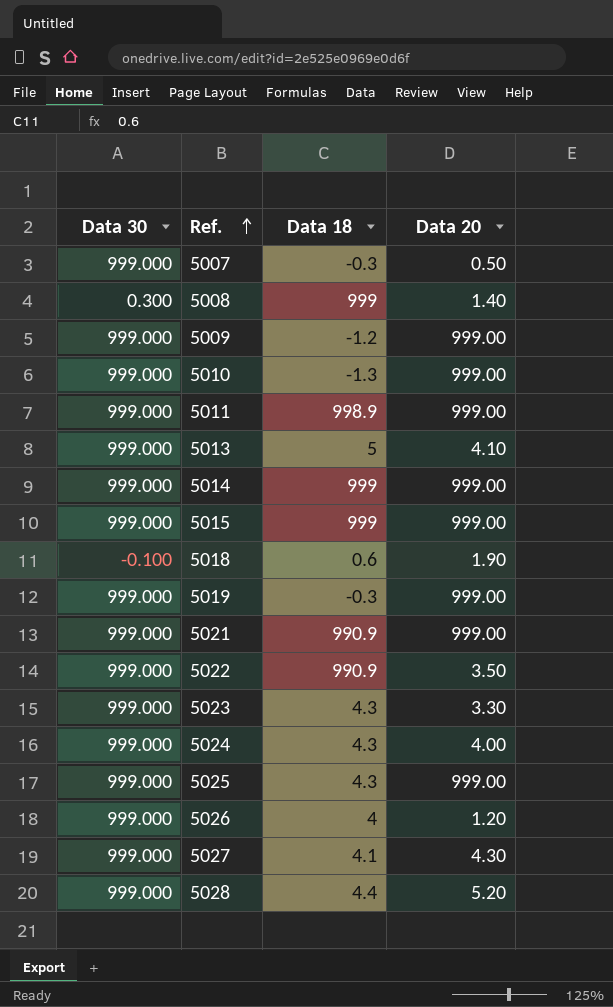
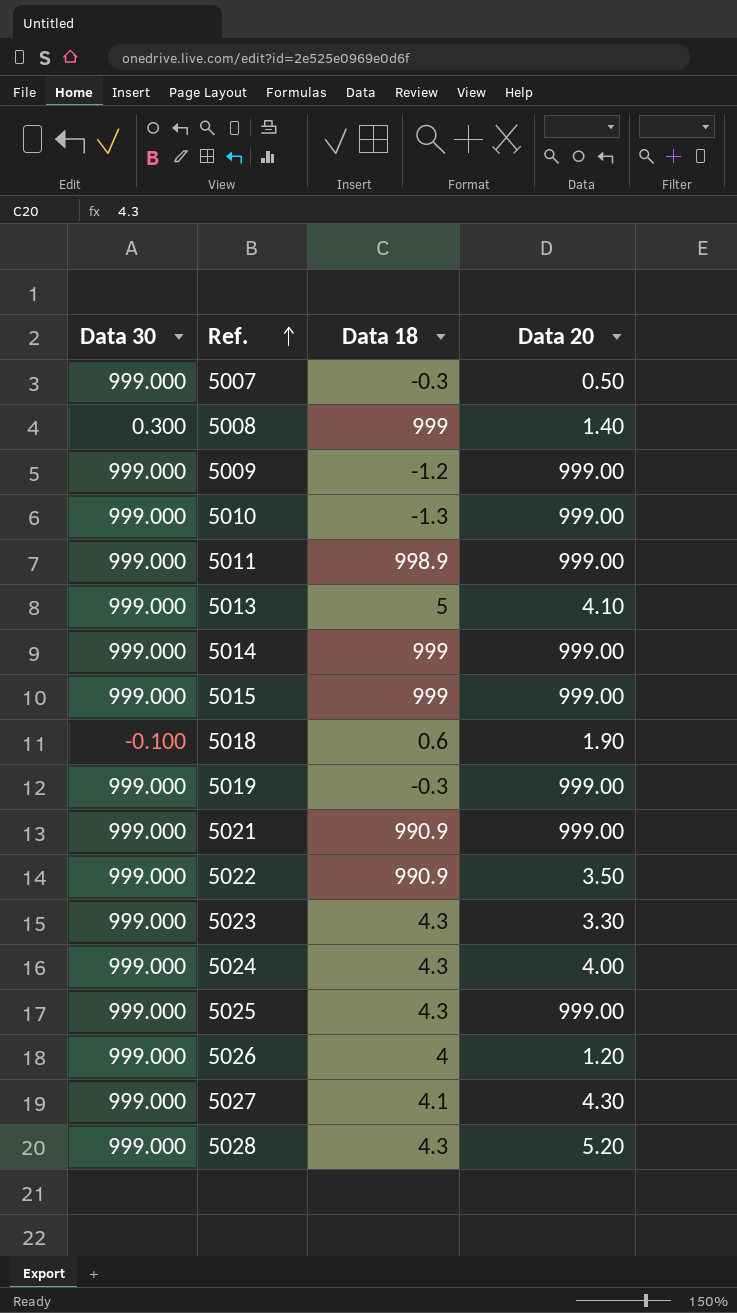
5028 | Data 18: 4.4 -> 4.3

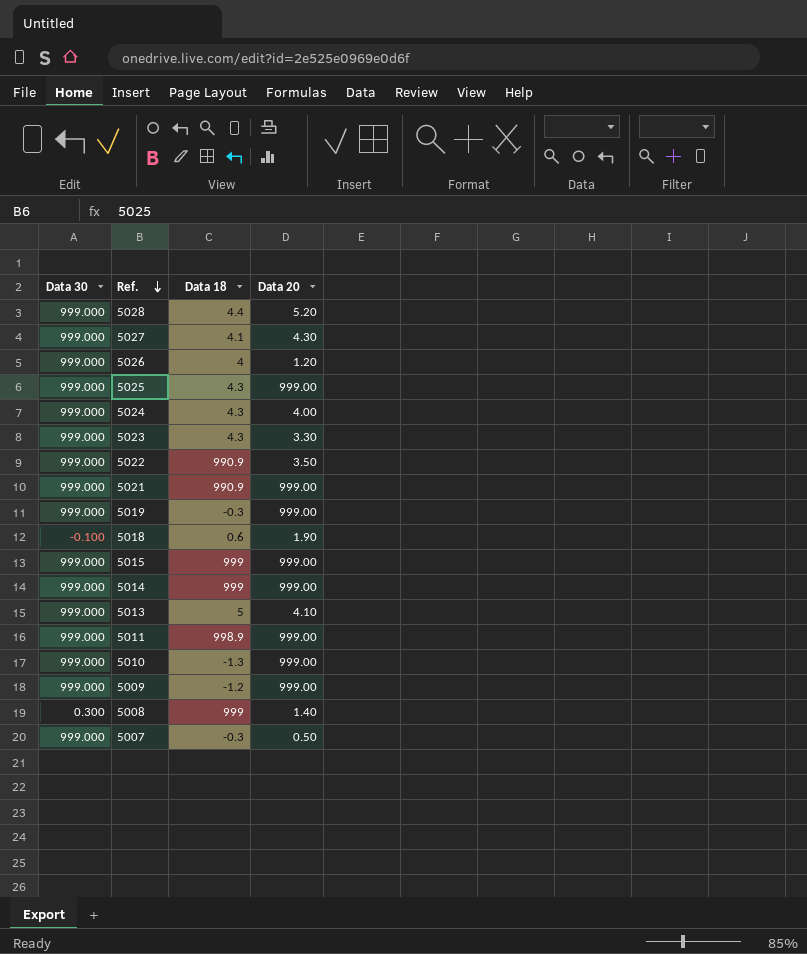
row order: Ref. ascending -> Ref. descending
5028 | Data 18: 4.3 -> 4.4

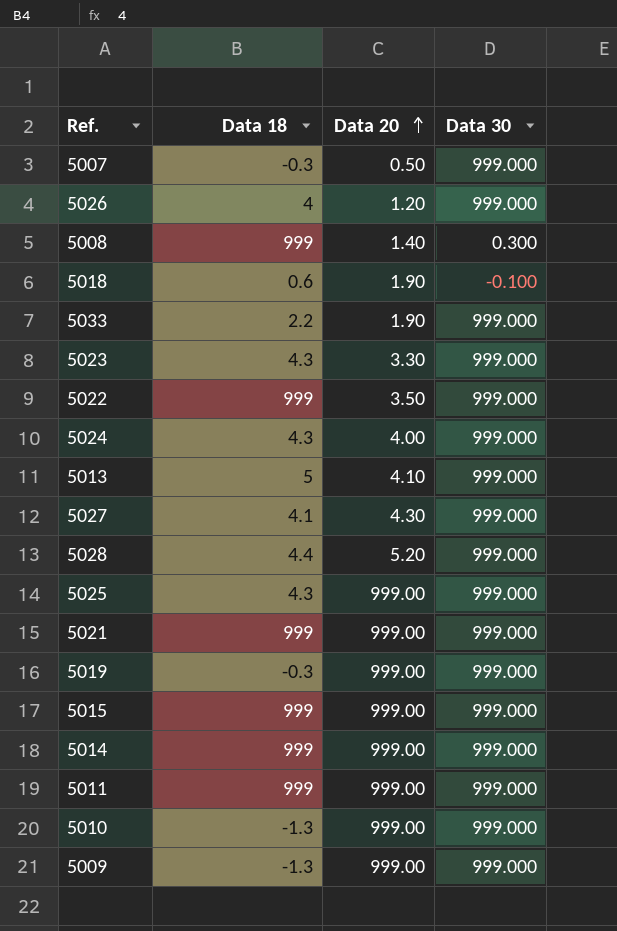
row order: Ref. descending -> Data 20 ascending
column Data 30 | position: 1 -> 4
row 5033: none -> 2.2 | 1.90 | 999.000
5022 | Data 18: 990.9 -> 999
5021 | Data 18: 990.9 -> 999
5011 | Data 18: 998.9 -> 999
5009 | Data 18: -1.2 -> -1.3

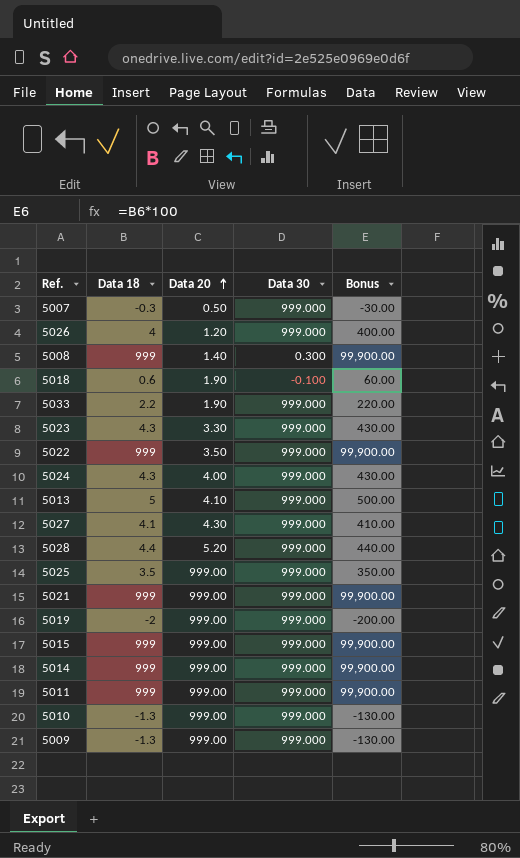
column Bonus | formula: none -> [Data 18] * 100
5025 | Data 18: 4.3 -> 3.5
5019 | Data 18: -0.3 -> -2

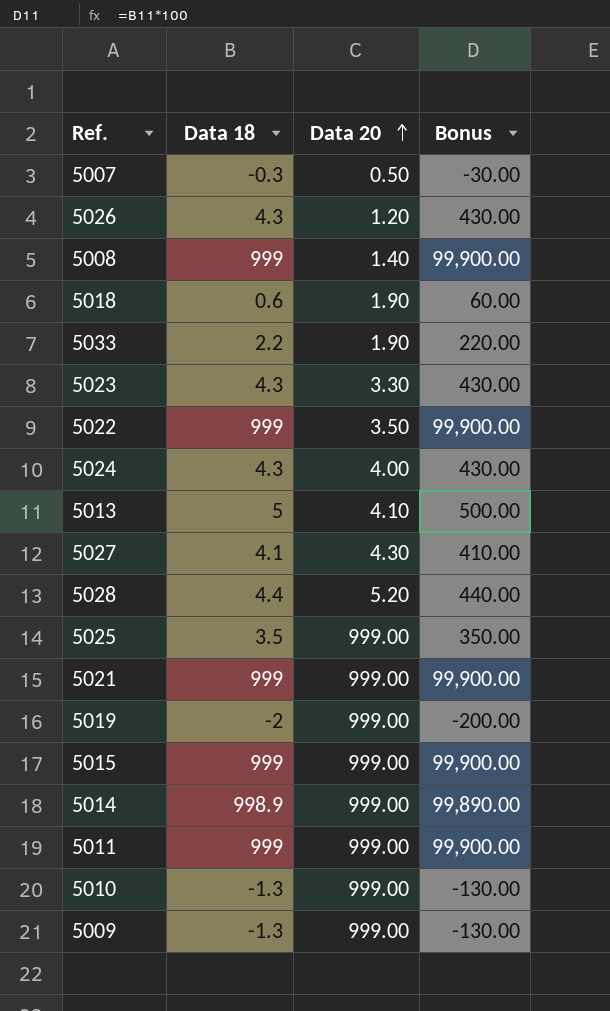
column Data 30 | position: 4 -> none
5026 | Data 18: 4 -> 4.3
5026 | Bonus: 400.00 -> 430.00
5014 | Data 18: 999 -> 998.9
5014 | Bonus: 99,900.00 -> 99,890.00

